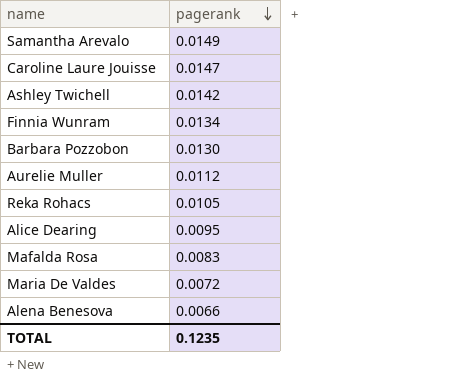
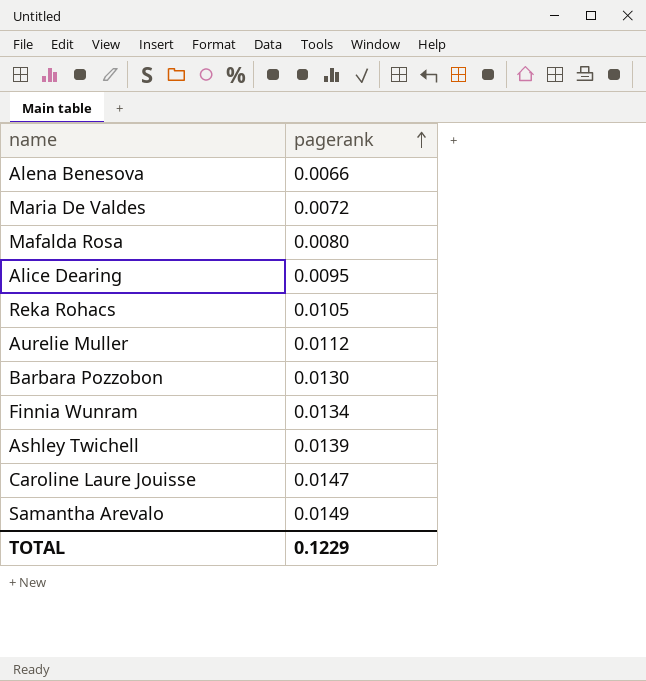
row order: pagerank descending -> pagerank ascending
Mafalda Rosa | pagerank: 0.0083 -> 0.0080
Ashley Twichell | pagerank: 0.0142 -> 0.0139
TOTAL | pagerank: 0.1235 -> 0.1229

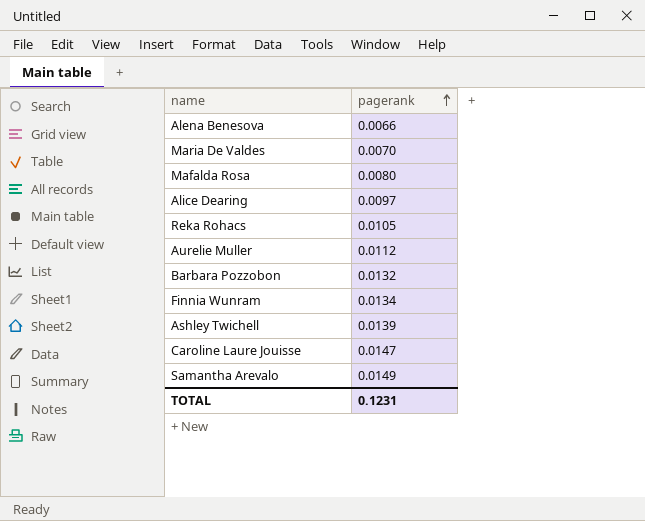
Maria De Valdes | pagerank: 0.0072 -> 0.0070
Alice Dearing | pagerank: 0.0095 -> 0.0097
Barbara Pozzobon | pagerank: 0.0130 -> 0.0132
TOTAL | pagerank: 0.1229 -> 0.1231

